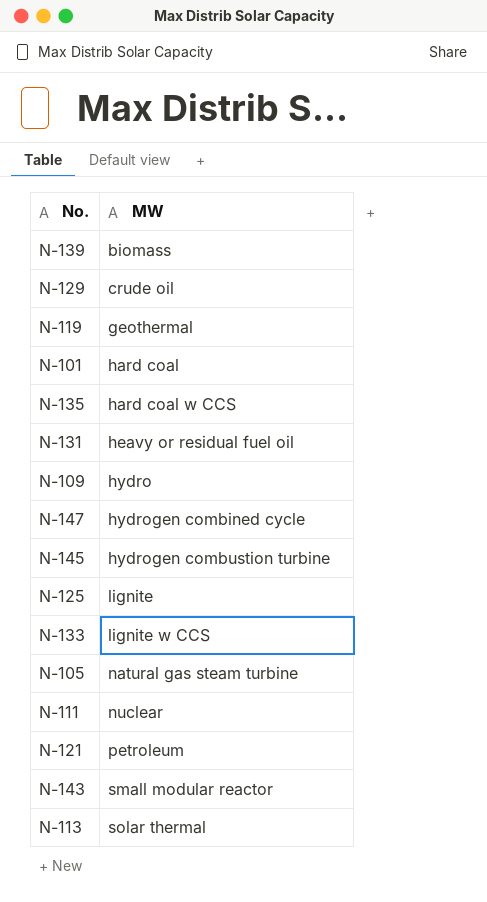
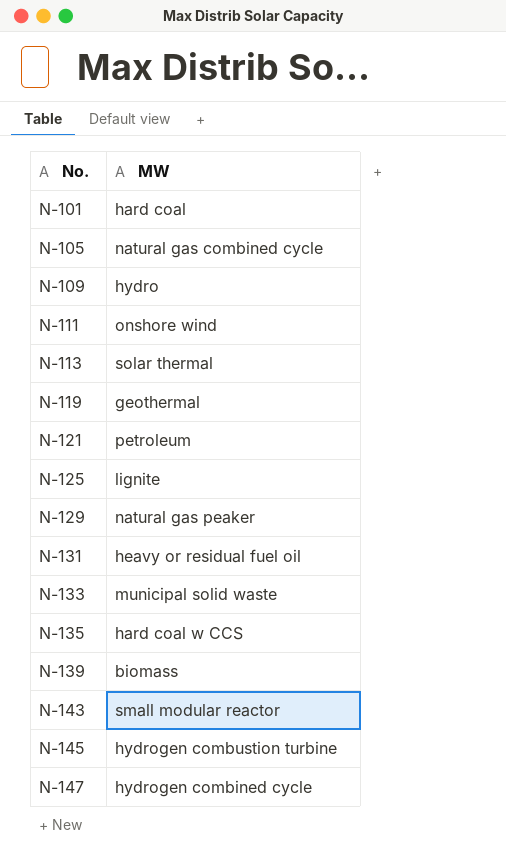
row order: MW ascending -> No. ascending
N-105 | MW: natural gas steam turbine -> natural gas combined cycle
N-111 | MW: nuclear -> onshore wind
N-129 | MW: crude oil -> natural gas peaker
N-133 | MW: lignite w CCS -> municipal solid waste

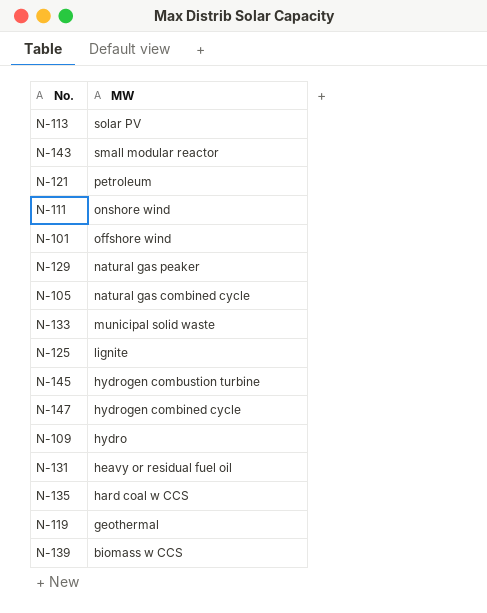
row order: No. ascending -> MW descending
N-113 | MW: solar thermal -> solar PV
N-101 | MW: hard coal -> offshore wind
N-139 | MW: biomass -> biomass w CCS

